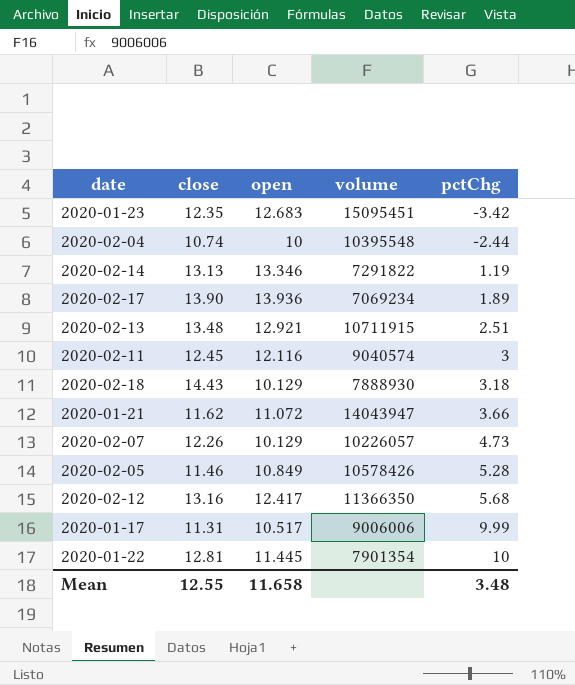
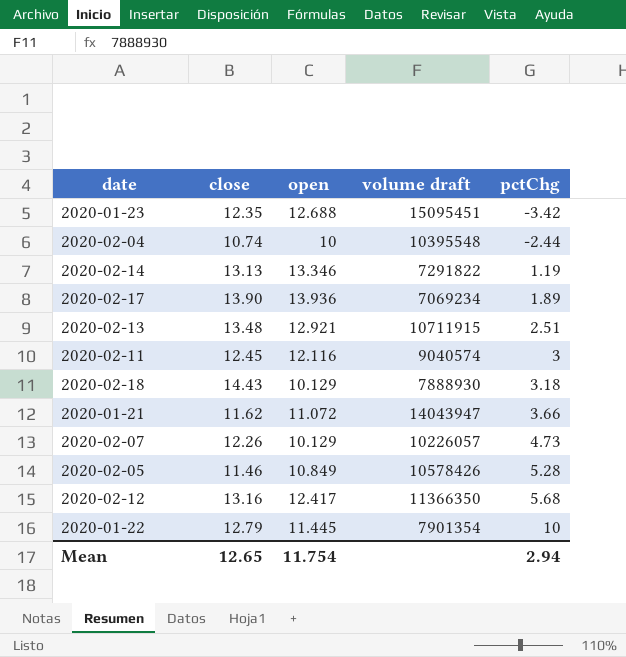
column name: volume -> volume draft
row 2020-01-17: 11.31 | 10.517 | 9006006 | 9.99 -> none
2020-01-23 | open: 12.683 -> 12.688
2020-01-22 | close: 12.81 -> 12.79
Mean | close: 12.55 -> 12.65
Mean | open: 11.658 -> 11.754
Mean | pctChg: 3.48 -> 2.94

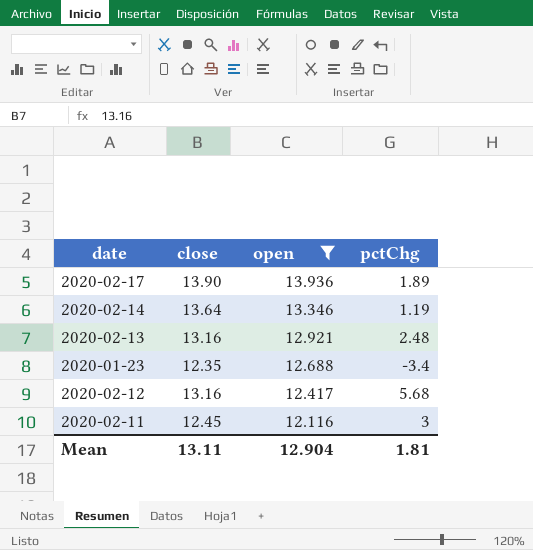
filter: none -> open >= 12.116
row order: pctChg ascending -> open descending
column volume draft | position: 4 -> none
2020-02-14 | close: 13.13 -> 13.64
2020-02-13 | close: 13.48 -> 13.16
2020-02-13 | pctChg: 2.51 -> 2.48
2020-01-23 | pctChg: -3.42 -> -3.4
Mean | close: 12.65 -> 13.11
Mean | open: 11.754 -> 12.904
Mean | pctChg: 2.94 -> 1.81

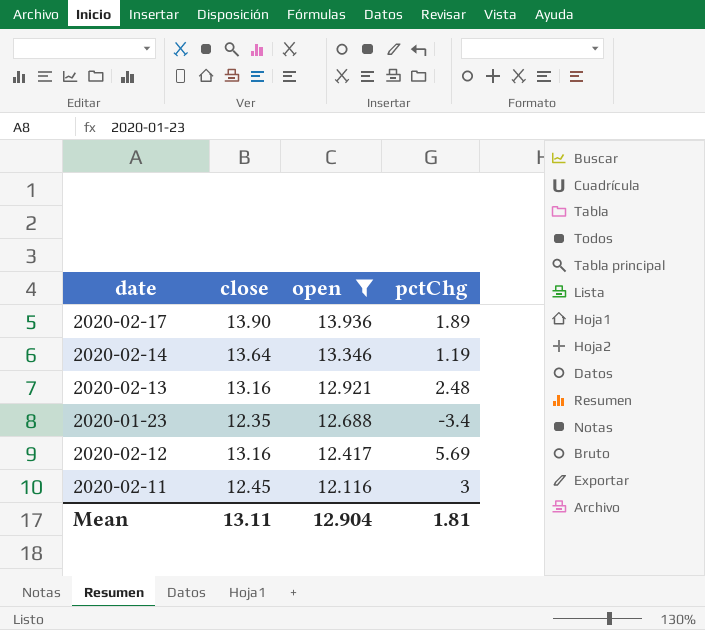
2020-02-12 | pctChg: 5.68 -> 5.69

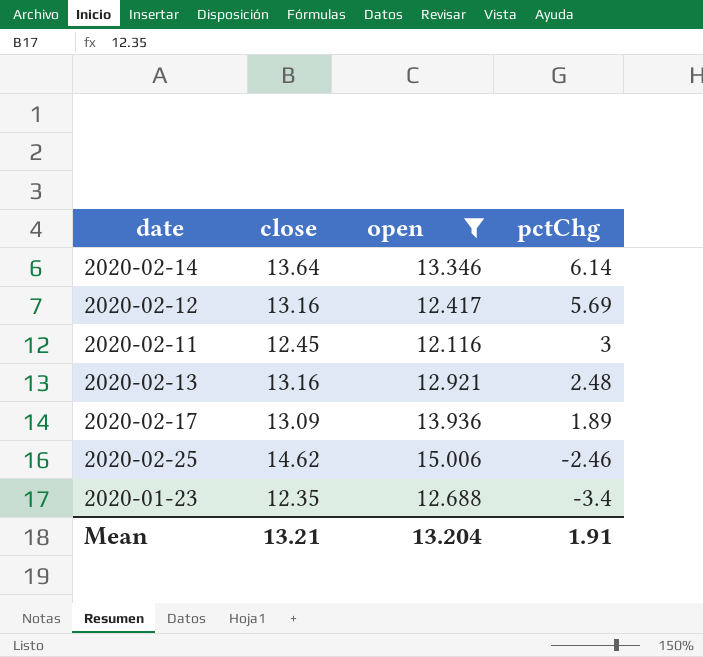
row order: open descending -> pctChg descending
2020-02-14 | pctChg: 1.19 -> 6.14
2020-02-17 | close: 13.90 -> 13.09
row 2020-02-25: none -> 14.62 | 15.006 | -2.46
Mean | close: 13.11 -> 13.21
Mean | open: 12.904 -> 13.204
Mean | pctChg: 1.81 -> 1.91

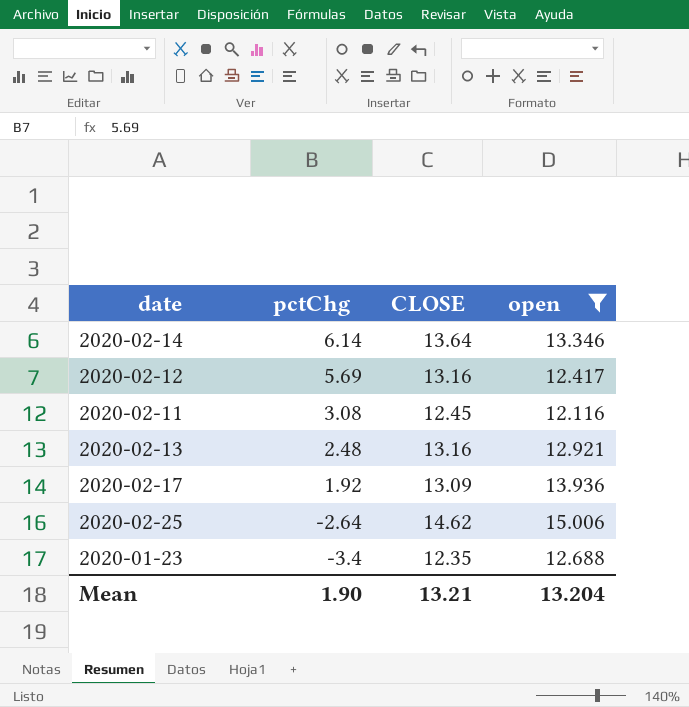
column pctChg | position: 4 -> 2
column name: close -> CLOSE
2020-02-11 | pctChg: 3 -> 3.08
2020-02-17 | pctChg: 1.89 -> 1.92
2020-02-25 | pctChg: -2.46 -> -2.64
Mean | pctChg: 1.91 -> 1.90

